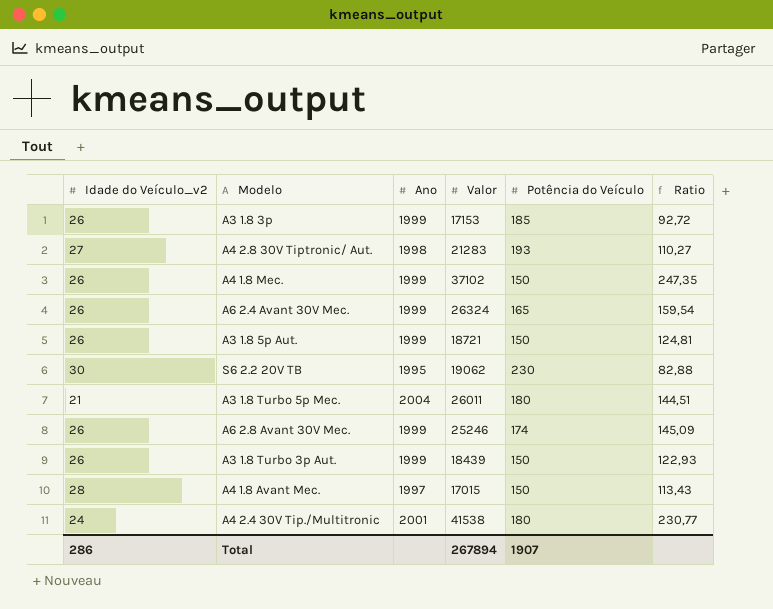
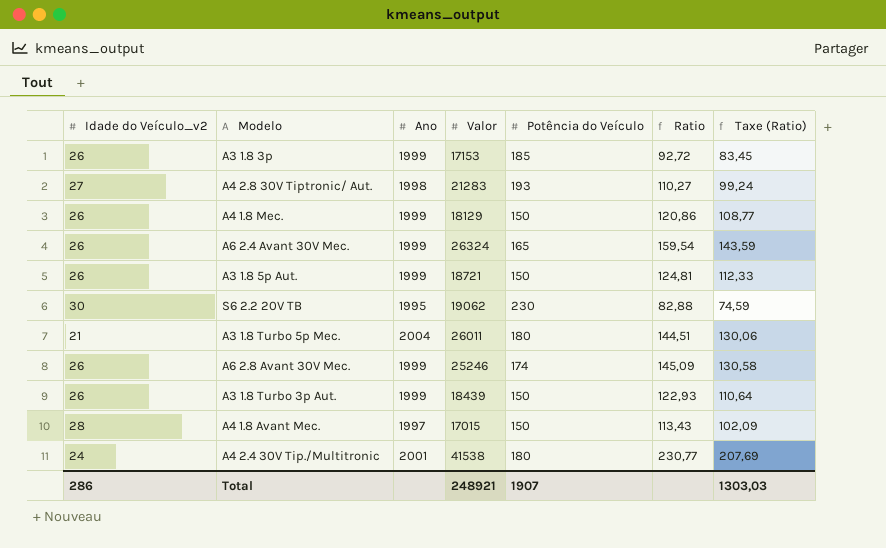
column Taxe (Ratio) | formula: none -> [Ratio] * 0,9
A4 1.8 Mec. | Valor: 37102 -> 18129
A4 1.8 Mec. | Ratio: 247,35 -> 120,86
Total | Valor: 267894 -> 248921

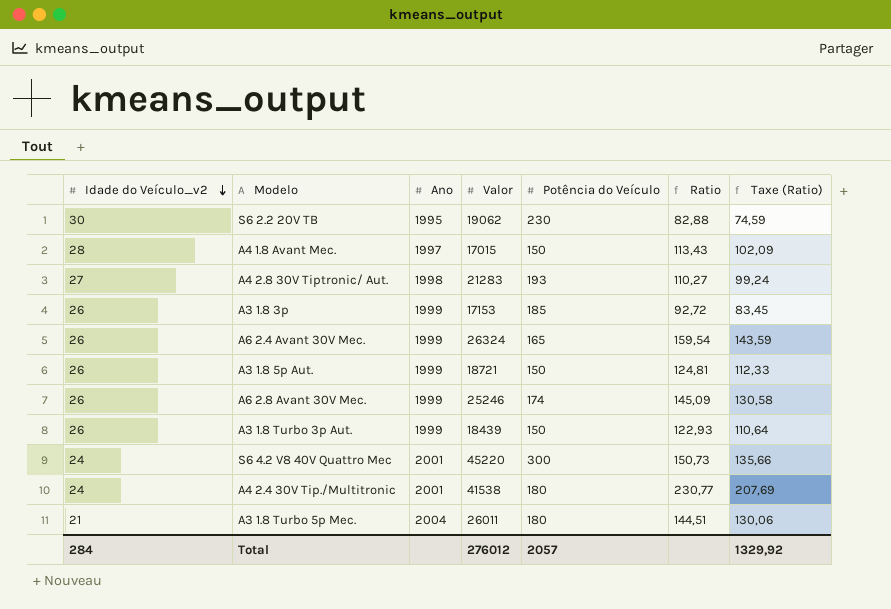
row order: none -> Idade do Veículo_v2 descending
row A4 1.8 Mec.: 26 | 1999 | 18129 | 150 | 120,86 | 108,77 -> none
row S6 4.2 V8 40V Quattro Mec: none -> 24 | 2001 | 45220 | 300 | 150,73 | 135,66
Total | Idade do Veículo_v2: 286 -> 284
Total | Valor: 248921 -> 276012
Total | Potência do Veículo: 1907 -> 2057
Total | Taxe (Ratio): 1303,03 -> 1329,92

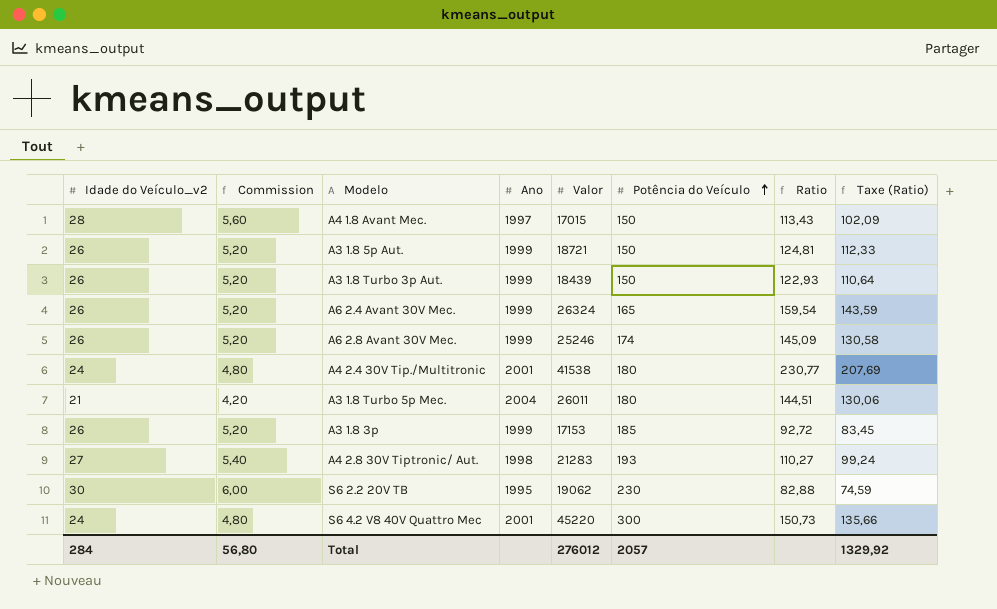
row order: Idade do Veículo_v2 descending -> Potência do Veículo ascending
column Commission | formula: none -> [Idade do Veículo_v2] * 0,2

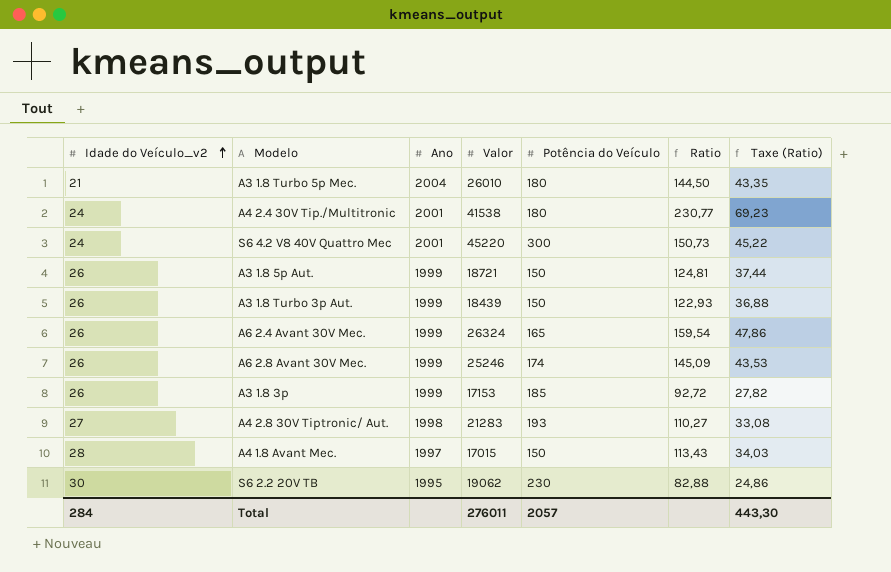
row order: Potência do Veículo ascending -> Idade do Veículo_v2 ascending
column Commission | formula: [Idade do Veículo_v2] * 0,2 -> none
column Taxe (Ratio) | formula: [Ratio] * 0,9 -> [Ratio] * 0,3
A3 1.8 Turbo 5p Mec. | Valor: 26011 -> 26010
A3 1.8 Turbo 5p Mec. | Ratio: 144,51 -> 144,50
Total | Valor: 276012 -> 276011
Total | Taxe (Ratio): 1329,92 -> 443,30

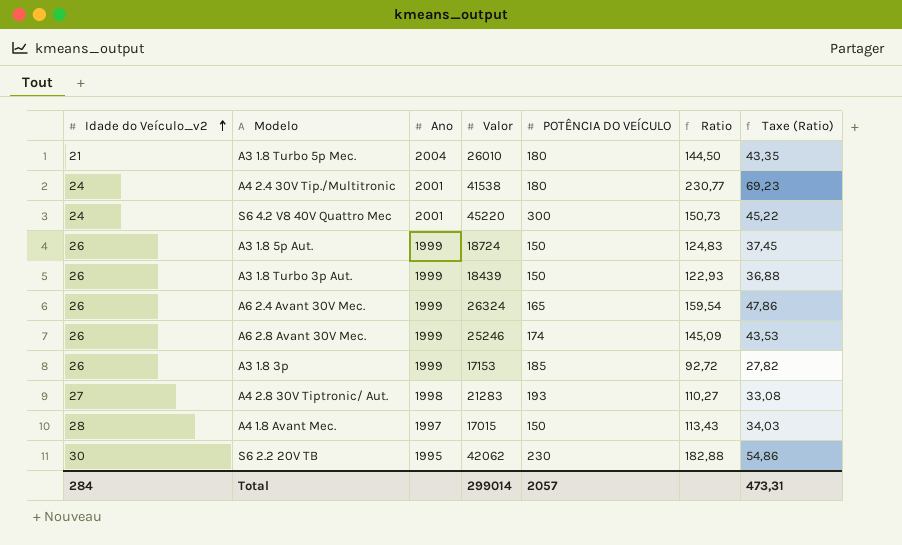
column name: Potência do Veículo -> POTÊNCIA DO VEÍCULO
A3 1.8 5p Aut. | Valor: 18721 -> 18724
A3 1.8 5p Aut. | Ratio: 124,81 -> 124,83
A3 1.8 5p Aut. | Taxe (Ratio): 37,44 -> 37,45
S6 2.2 20V TB | Valor: 19062 -> 42062
S6 2.2 20V TB | Ratio: 82,88 -> 182,88
S6 2.2 20V TB | Taxe (Ratio): 24,86 -> 54,86
Total | Valor: 276011 -> 299014
Total | Taxe (Ratio): 443,30 -> 473,31

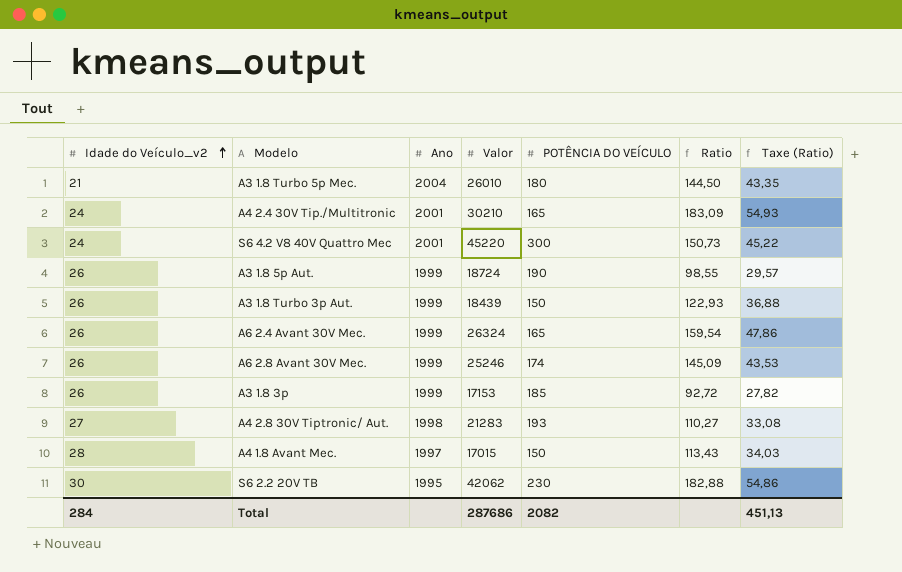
A4 2.4 30V Tip./Multitronic | Valor: 41538 -> 30210
A4 2.4 30V Tip./Multitronic | POTÊNCIA DO VEÍCULO: 180 -> 165
A4 2.4 30V Tip./Multitronic | Ratio: 230,77 -> 183,09
A4 2.4 30V Tip./Multitronic | Taxe (Ratio): 69,23 -> 54,93
A3 1.8 5p Aut. | POTÊNCIA DO VEÍCULO: 150 -> 190
A3 1.8 5p Aut. | Ratio: 124,83 -> 98,55
A3 1.8 5p Aut. | Taxe (Ratio): 37,45 -> 29,57
Total | Valor: 299014 -> 287686
Total | POTÊNCIA DO VEÍCULO: 2057 -> 2082
Total | Taxe (Ratio): 473,31 -> 451,13

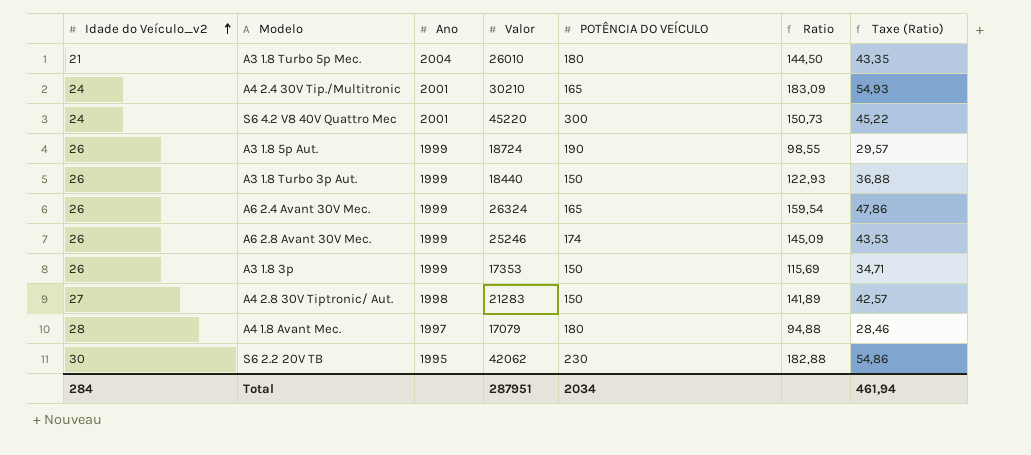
A3 1.8 Turbo 3p Aut. | Valor: 18439 -> 18440
A3 1.8 3p | Valor: 17153 -> 17353
A3 1.8 3p | POTÊNCIA DO VEÍCULO: 185 -> 150
A3 1.8 3p | Ratio: 92,72 -> 115,69
A3 1.8 3p | Taxe (Ratio): 27,82 -> 34,71
A4 2.8 30V Tiptronic/ Aut. | POTÊNCIA DO VEÍCULO: 193 -> 150
A4 2.8 30V Tiptronic/ Aut. | Ratio: 110,27 -> 141,89
A4 2.8 30V Tiptronic/ Aut. | Taxe (Ratio): 33,08 -> 42,57
A4 1.8 Avant Mec. | Valor: 17015 -> 17079
A4 1.8 Avant Mec. | POTÊNCIA DO VEÍCULO: 150 -> 180
A4 1.8 Avant Mec. | Ratio: 113,43 -> 94,88
A4 1.8 Avant Mec. | Taxe (Ratio): 34,03 -> 28,46
Total | Valor: 287686 -> 287951
Total | POTÊNCIA DO VEÍCULO: 2082 -> 2034
Total | Taxe (Ratio): 451,13 -> 461,94

